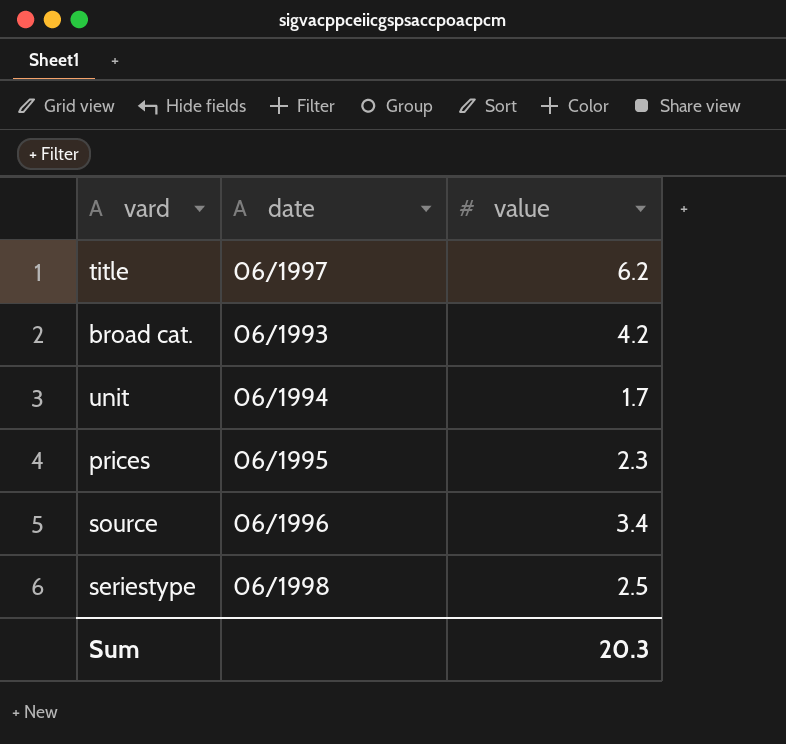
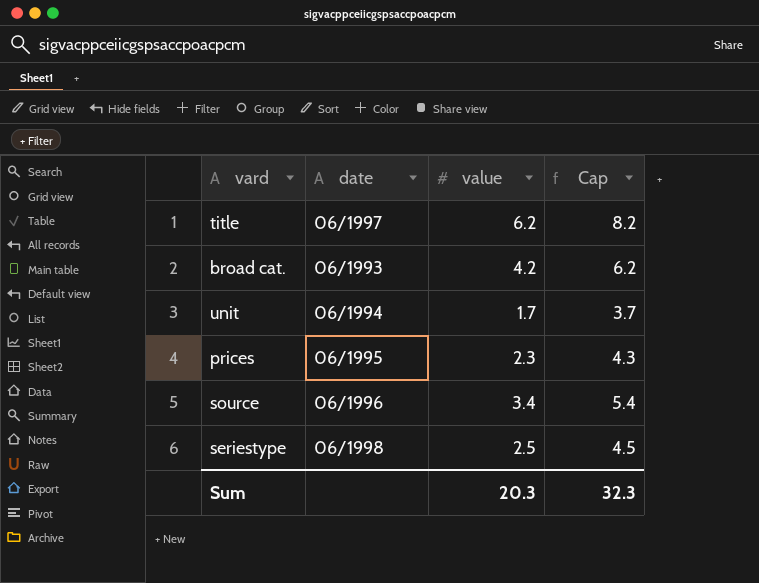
column Cap | formula: none -> [value] + 2

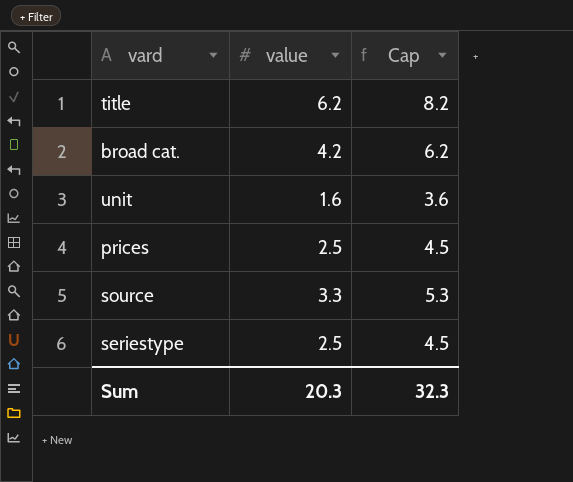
column date | position: 2 -> none
unit | value: 1.7 -> 1.6
unit | Cap: 3.7 -> 3.6
prices | value: 2.3 -> 2.5
prices | Cap: 4.3 -> 4.5
source | value: 3.4 -> 3.3
source | Cap: 5.4 -> 5.3

